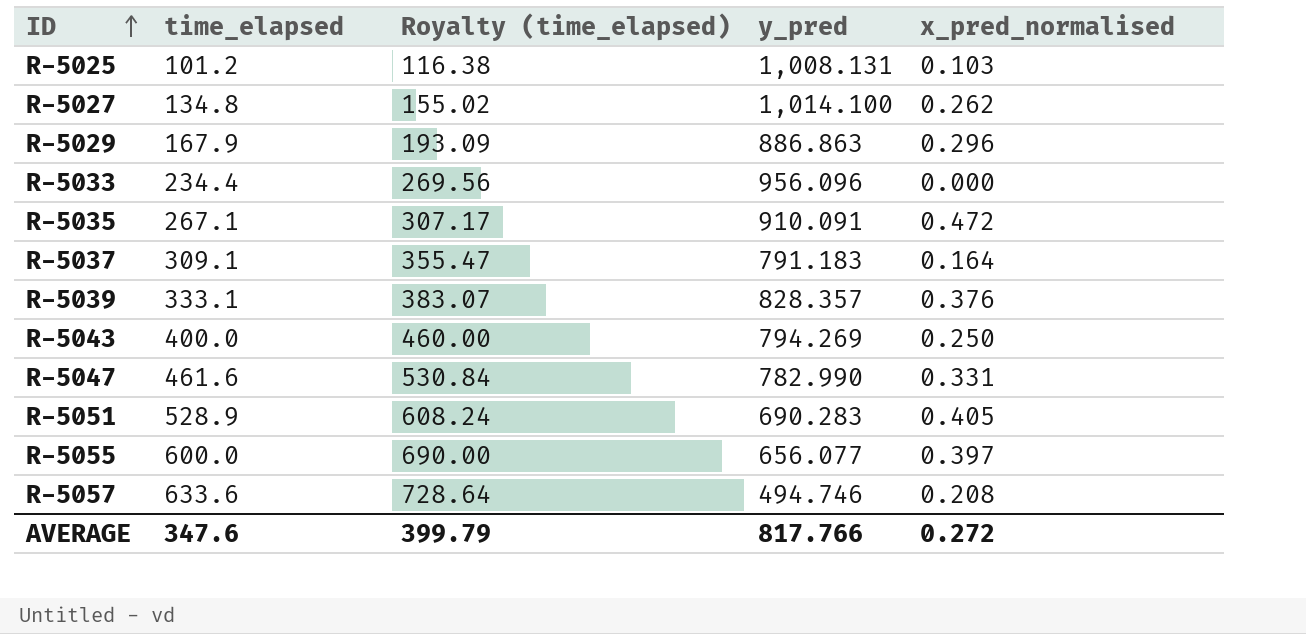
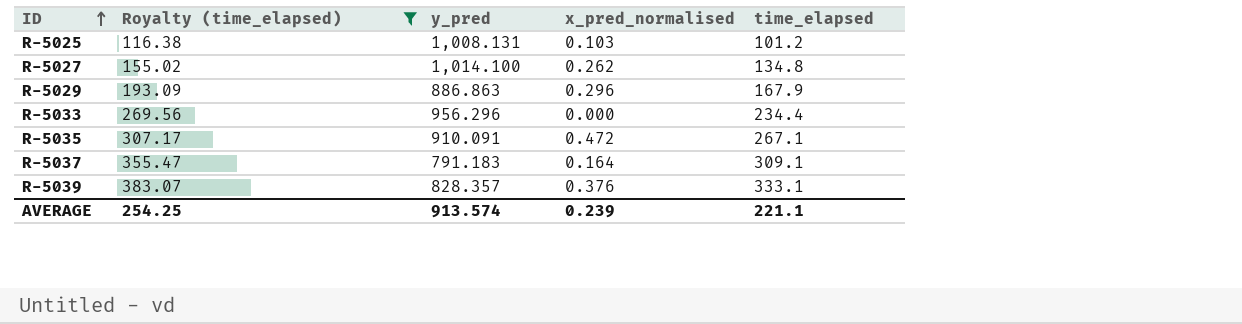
filter: none -> Royalty (time_elapsed) <= 383.07
column time_elapsed | position: 2 -> 5
R-5033 | y_pred: 956.096 -> 956.296
AVERAGE | Royalty (time_elapsed): 399.79 -> 254.25
AVERAGE | y_pred: 817.766 -> 913.574
AVERAGE | x_pred_normalised: 0.272 -> 0.239
AVERAGE | time_elapsed: 347.6 -> 221.1

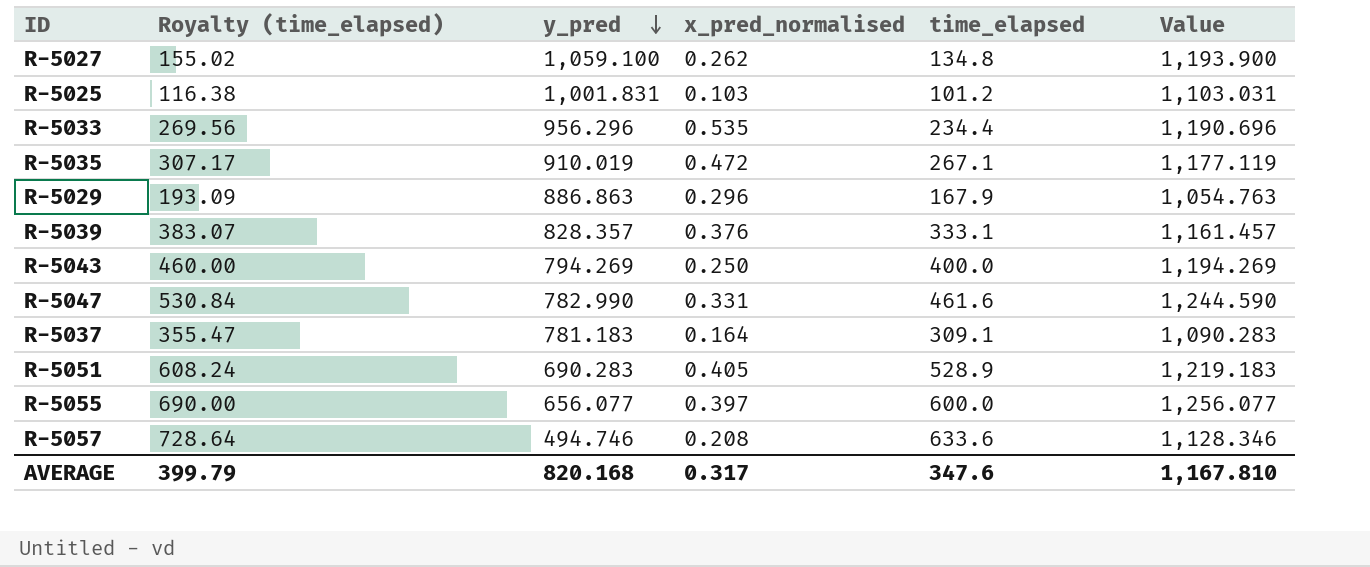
filter: Royalty (time_elapsed) <= 383.07 -> none
row order: ID ascending -> y_pred descending
column Value | formula: none -> [y_pred] + [time_elapsed]
R-5027 | y_pred: 1,014.100 -> 1,059.100
R-5025 | y_pred: 1,008.131 -> 1,001.831
R-5033 | x_pred_normalised: 0.000 -> 0.535
R-5035 | y_pred: 910.091 -> 910.019
R-5037 | y_pred: 791.183 -> 781.183
AVERAGE | Royalty (time_elapsed): 254.25 -> 399.79
AVERAGE | y_pred: 913.574 -> 820.168
AVERAGE | x_pred_normalised: 0.239 -> 0.317
AVERAGE | time_elapsed: 221.1 -> 347.6

